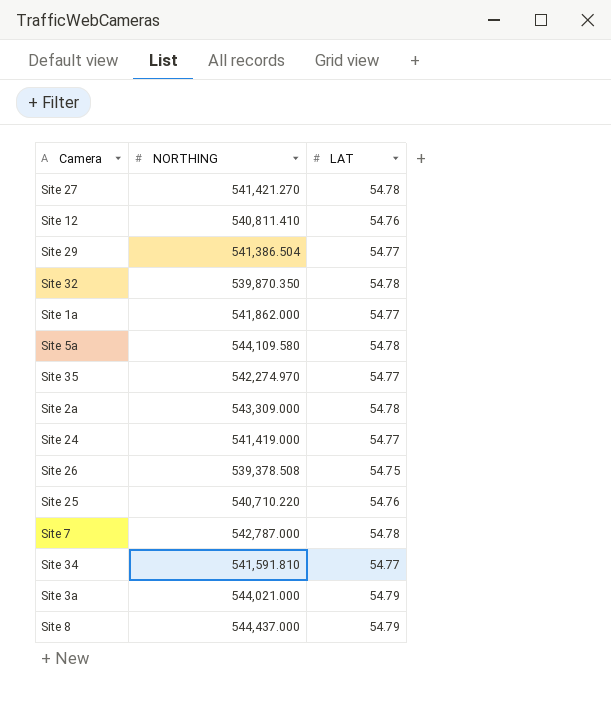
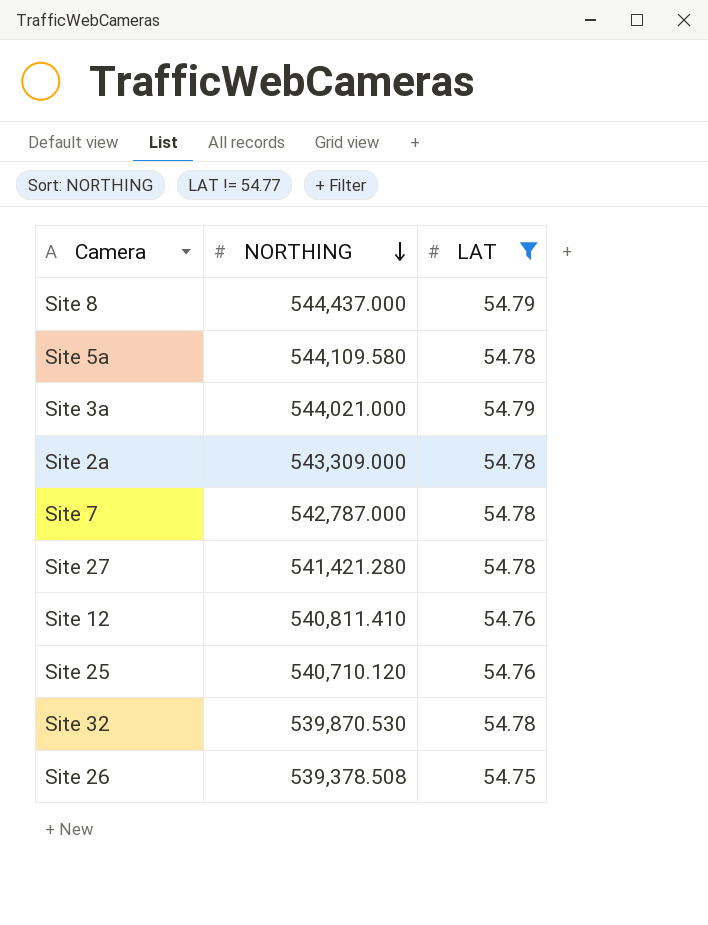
filter: none -> LAT != 54.77
row order: none -> NORTHING descending
Site 27 | NORTHING: 541,421.270 -> 541,421.280
Site 25 | NORTHING: 540,710.220 -> 540,710.120
Site 32 | NORTHING: 539,870.350 -> 539,870.530

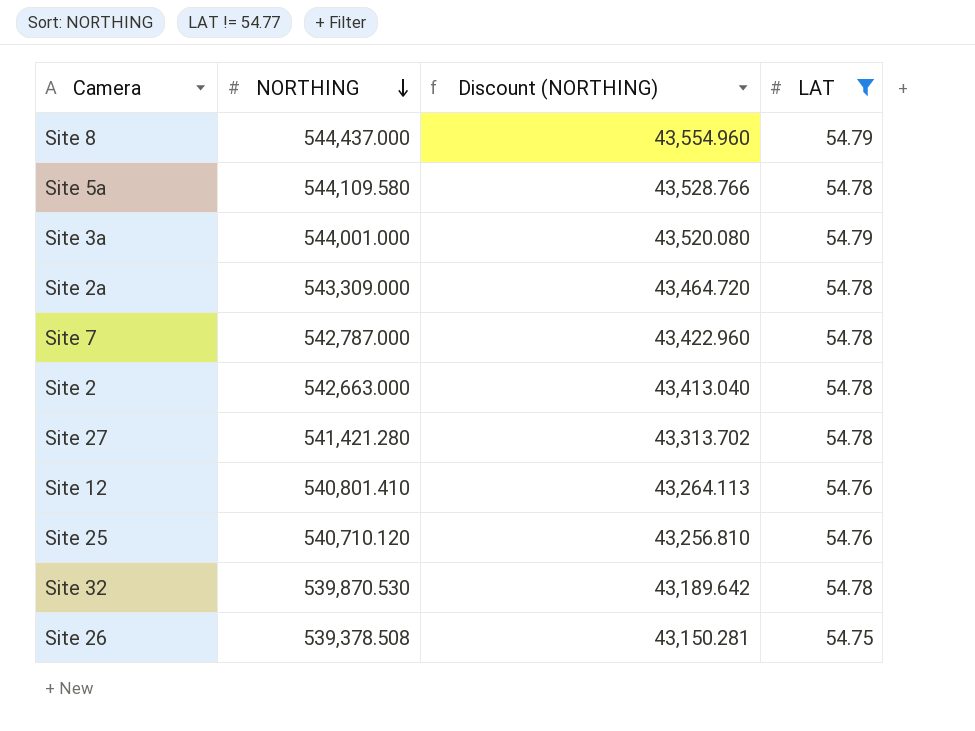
column Discount (NORTHING) | formula: none -> [NORTHING] * 0.08
Site 3a | NORTHING: 544,021.000 -> 544,001.000
row Site 2: none -> 542,663.000 | 43,413.040 | 54.78
Site 12 | NORTHING: 540,811.410 -> 540,801.410

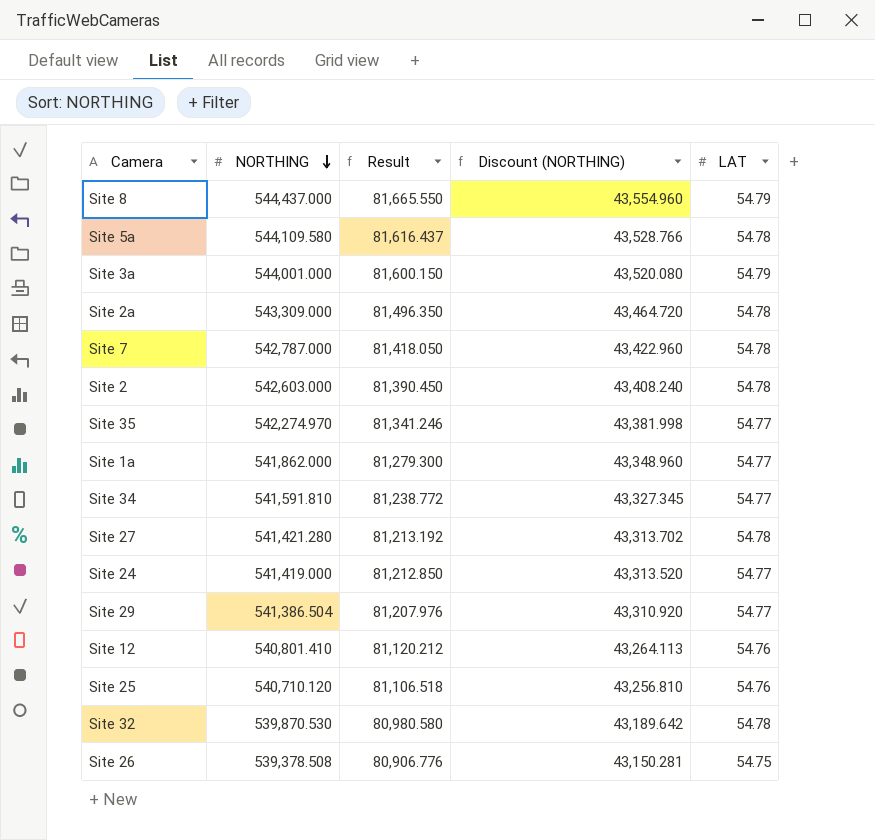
filter: LAT != 54.77 -> none
column Result | formula: none -> [NORTHING] * 0.15
Site 2 | NORTHING: 542,663.000 -> 542,603.000
Site 2 | Discount (NORTHING): 43,413.040 -> 43,408.240

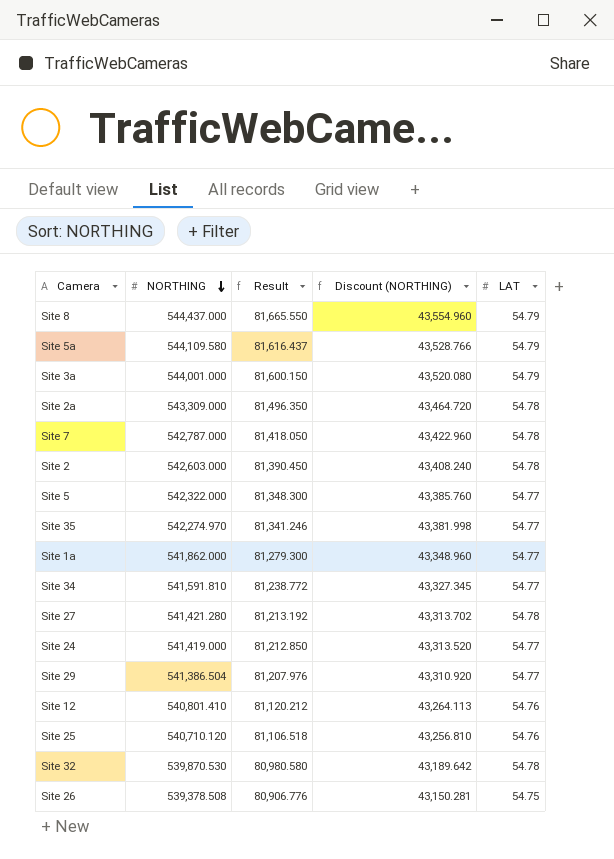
Site 5a | LAT: 54.78 -> 54.79
row Site 5: none -> 542,322.000 | 81,348.300 | 43,385.760 | 54.77

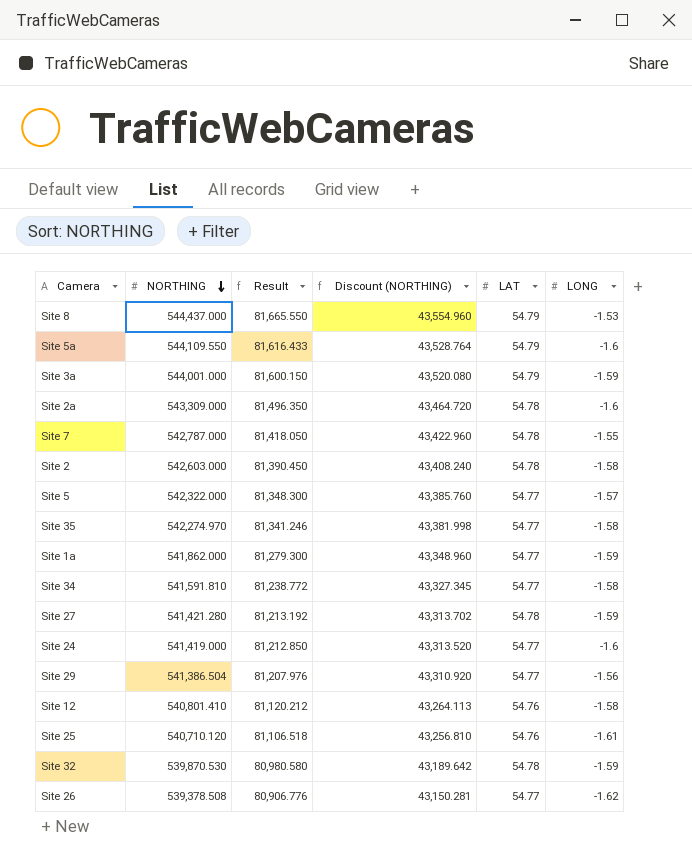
column LONG | position: none -> 6
Site 5a | NORTHING: 544,109.580 -> 544,109.550
Site 5a | Result: 81,616.437 -> 81,616.433
Site 5a | Discount (NORTHING): 43,528.766 -> 43,528.764
Site 26 | LAT: 54.75 -> 54.77

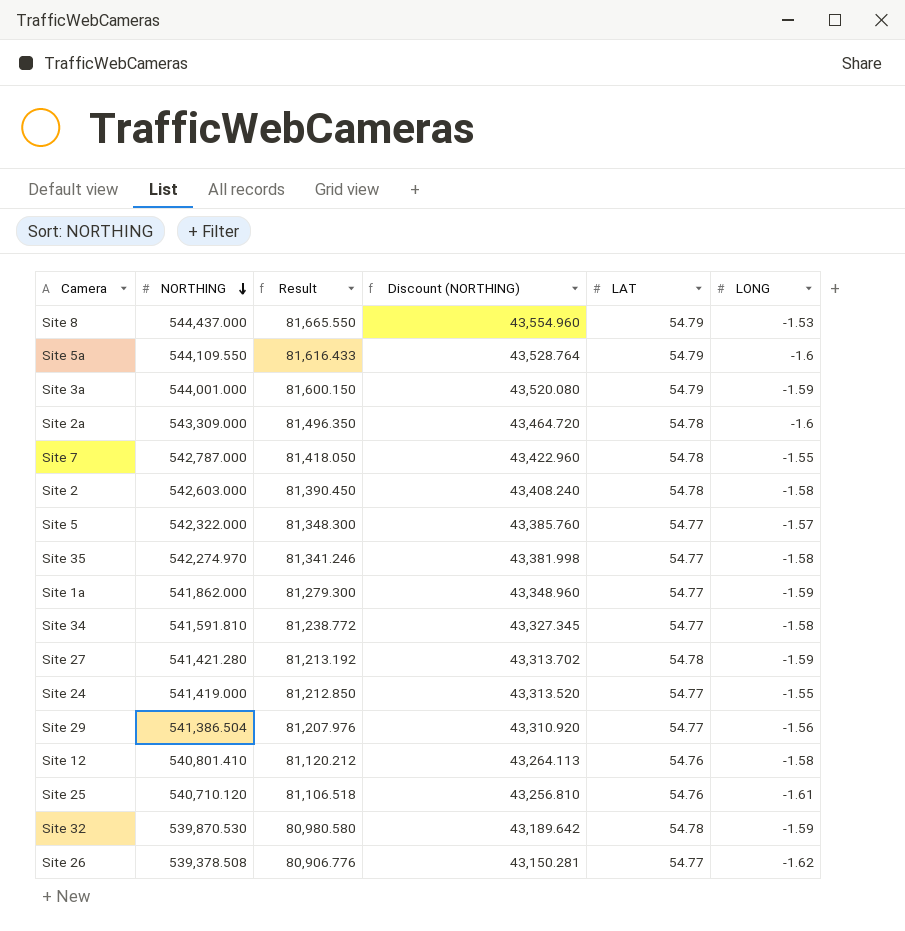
Site 24 | LONG: -1.6 -> -1.55

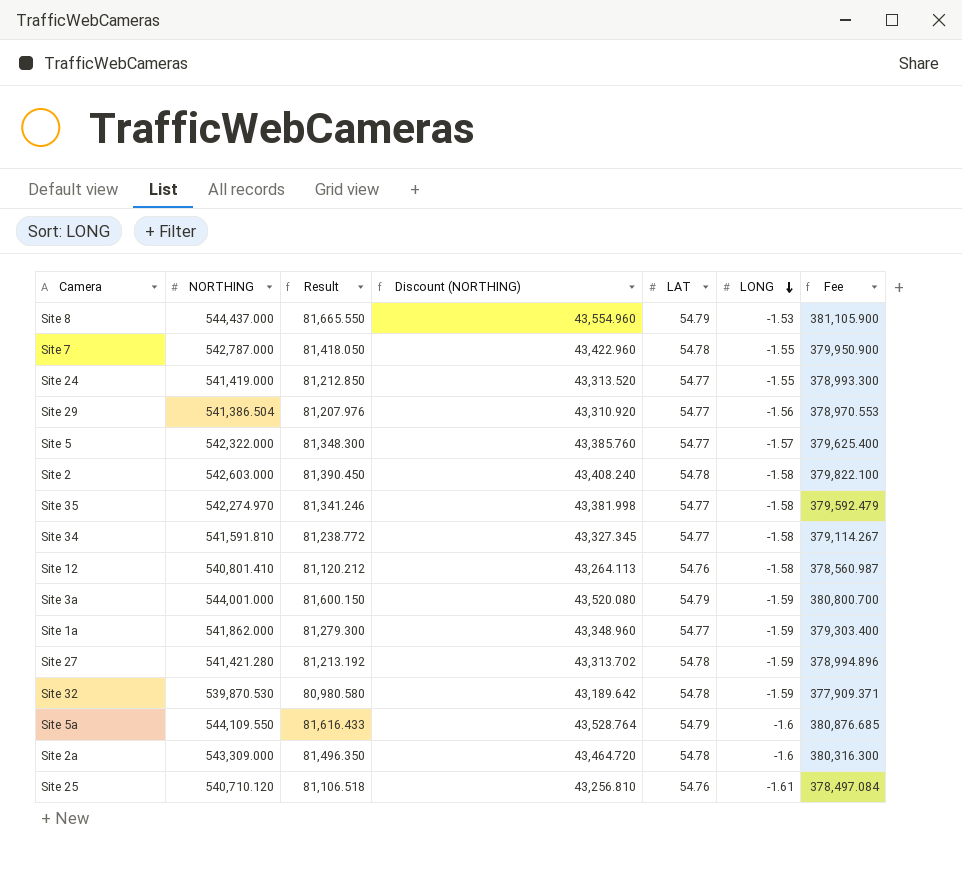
row order: NORTHING descending -> LONG descending
column Fee | formula: none -> [NORTHING] * 0.7
row Site 26: 539,378.508 | 80,906.776 | 43,150.281 | 54.77 | -1.62 -> none

